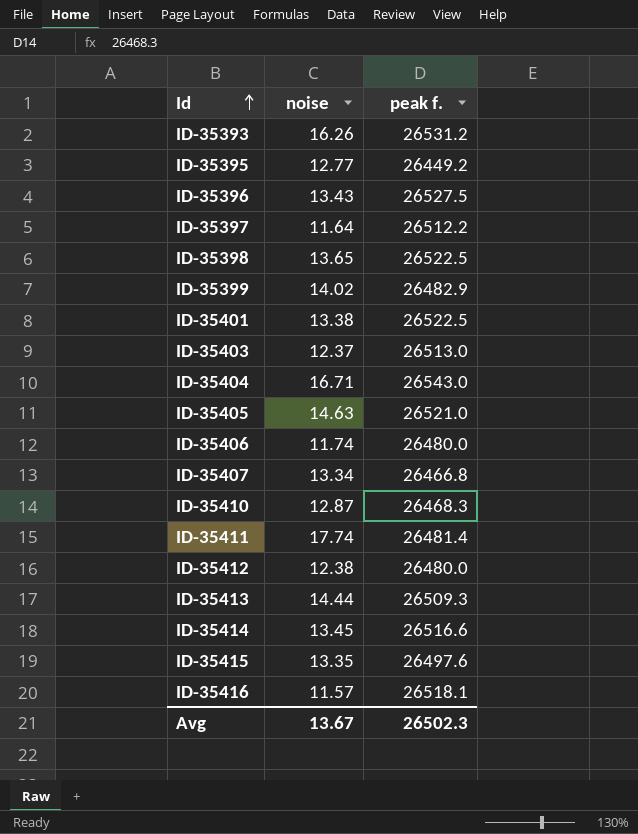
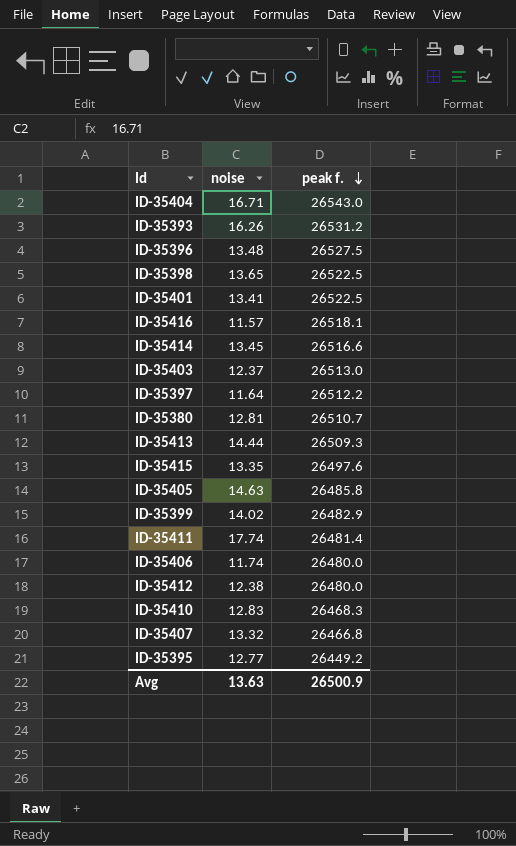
row order: Id ascending -> peak f. descending
ID-35396 | noise: 13.43 -> 13.48
ID-35401 | noise: 13.38 -> 13.41
row ID-35380: none -> 12.81 | 26510.7
ID-35405 | peak f.: 26521.0 -> 26485.8
ID-35410 | noise: 12.87 -> 12.83
ID-35407 | noise: 13.34 -> 13.32
Avg | noise: 13.67 -> 13.63
Avg | peak f.: 26502.3 -> 26500.9

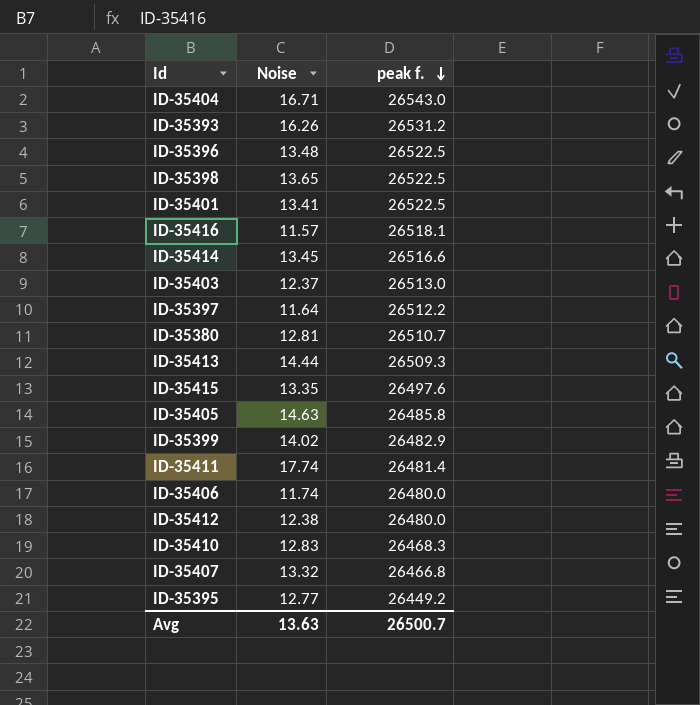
column name: noise -> Noise
ID-35396 | peak f.: 26527.5 -> 26522.5
Avg | peak f.: 26500.9 -> 26500.7

